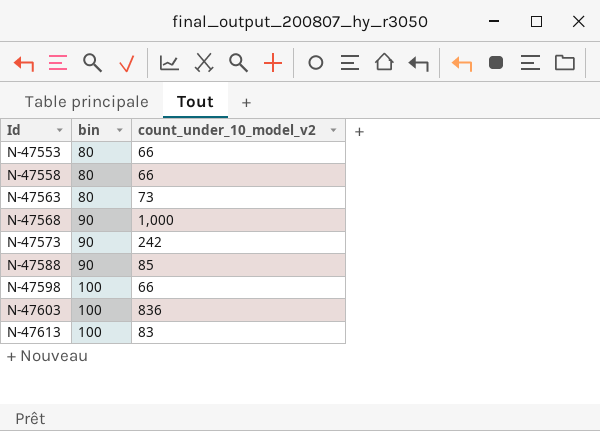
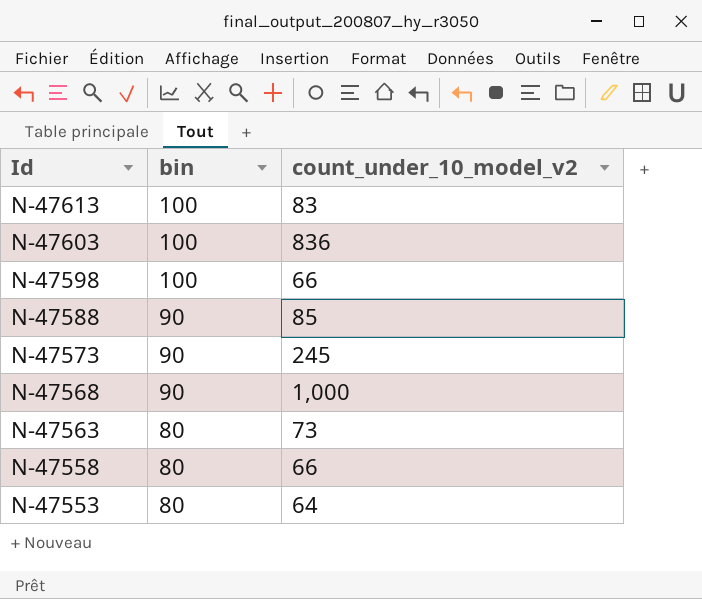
row order: Id ascending -> Id descending
N-47573 | count_under_10_model_v2: 242 -> 245
N-47553 | count_under_10_model_v2: 66 -> 64

